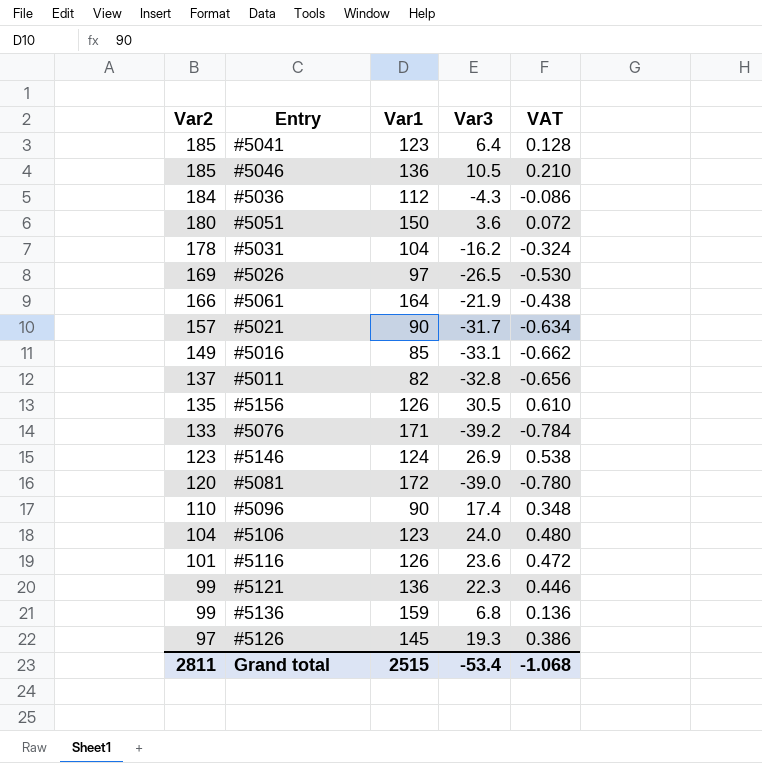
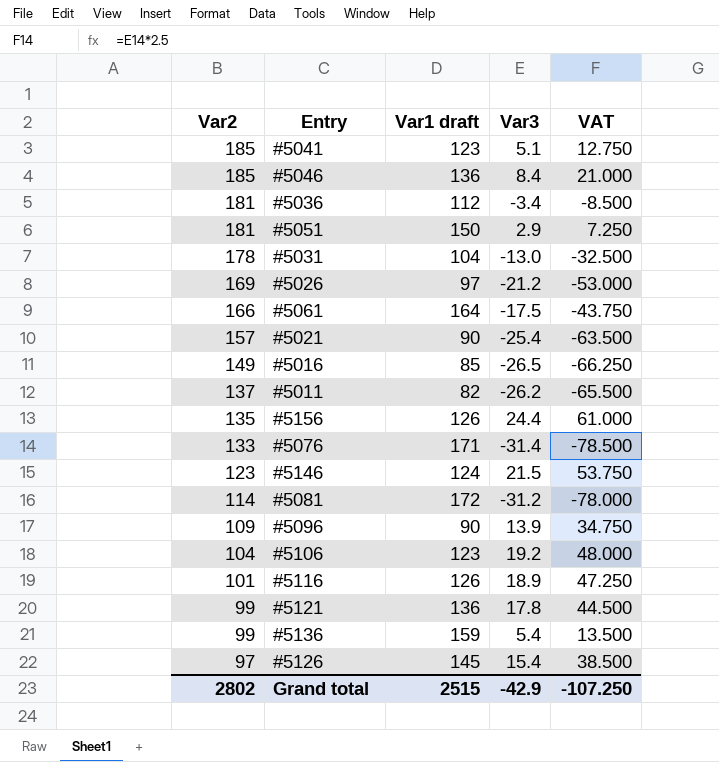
column name: Var1 -> Var1 draft
column VAT | formula: [Var3] * 0.02 -> [Var3] * 2.5
#5041 | Var3: 6.4 -> 5.1
#5046 | Var3: 10.5 -> 8.4
#5036 | Var2: 184 -> 181
#5036 | Var3: -4.3 -> -3.4
#5051 | Var2: 180 -> 181
#5051 | Var3: 3.6 -> 2.9
#5031 | Var3: -16.2 -> -13.0
#5026 | Var3: -26.5 -> -21.2
#5061 | Var3: -21.9 -> -17.5
#5021 | Var3: -31.7 -> -25.4
#5016 | Var3: -33.1 -> -26.5
#5011 | Var3: -32.8 -> -26.2
#5156 | Var3: 30.5 -> 24.4
#5076 | Var3: -39.2 -> -31.4
#5146 | Var3: 26.9 -> 21.5
#5081 | Var2: 120 -> 114
#5081 | Var3: -39.0 -> -31.2
#5096 | Var2: 110 -> 109
#5096 | Var3: 17.4 -> 13.9
#5106 | Var3: 24.0 -> 19.2
#5116 | Var3: 23.6 -> 18.9
#5121 | Var3: 22.3 -> 17.8
#5136 | Var3: 6.8 -> 5.4
#5126 | Var3: 19.3 -> 15.4
Grand total | Var2: 2811 -> 2802
Grand total | Var3: -53.4 -> -42.9
Grand total | VAT: -1.068 -> -107.250

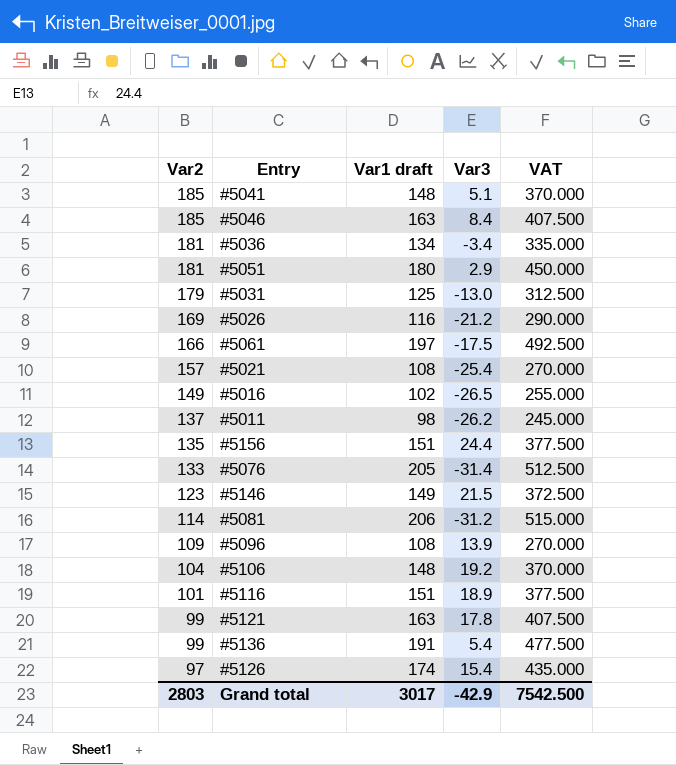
column VAT | formula: [Var3] * 2.5 -> [Var1 draft] * 2.5
#5041 | Var1 draft: 123 -> 148
#5046 | Var1 draft: 136 -> 163
#5036 | Var1 draft: 112 -> 134
#5051 | Var1 draft: 150 -> 180
#5031 | Var2: 178 -> 179
#5031 | Var1 draft: 104 -> 125
#5026 | Var1 draft: 97 -> 116
#5061 | Var1 draft: 164 -> 197
#5021 | Var1 draft: 90 -> 108
#5016 | Var1 draft: 85 -> 102
#5011 | Var1 draft: 82 -> 98
#5156 | Var1 draft: 126 -> 151
#5076 | Var1 draft: 171 -> 205
#5146 | Var1 draft: 124 -> 149
#5081 | Var1 draft: 172 -> 206
#5096 | Var1 draft: 90 -> 108
#5106 | Var1 draft: 123 -> 148
#5116 | Var1 draft: 126 -> 151
#5121 | Var1 draft: 136 -> 163
#5136 | Var1 draft: 159 -> 191
#5126 | Var1 draft: 145 -> 174
Grand total | Var2: 2802 -> 2803
Grand total | Var1 draft: 2515 -> 3017
Grand total | VAT: -107.250 -> 7542.500

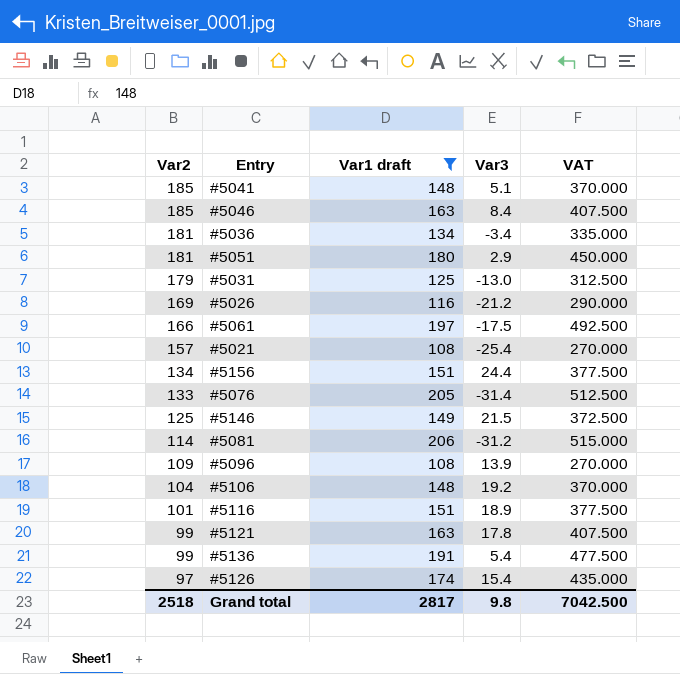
filter: none -> Var1 draft >= 108
#5156 | Var2: 135 -> 134
#5146 | Var2: 123 -> 125
Grand total | Var2: 2803 -> 2518
Grand total | Var1 draft: 3017 -> 2817
Grand total | Var3: -42.9 -> 9.8
Grand total | VAT: 7542.500 -> 7042.500

